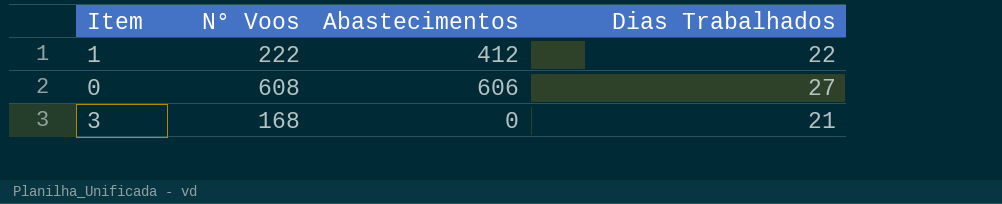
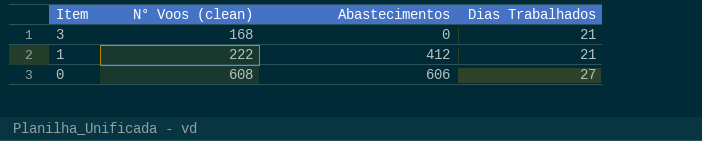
row order: none -> Item descending
column name: N° Voos -> N° Voos (clean)
1 | Dias Trabalhados: 22 -> 21

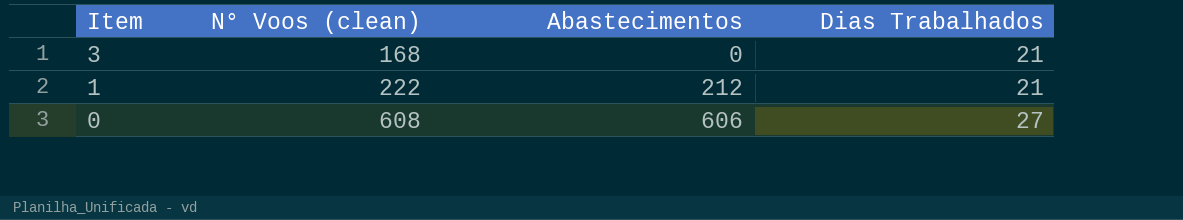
1 | Abastecimentos: 412 -> 212

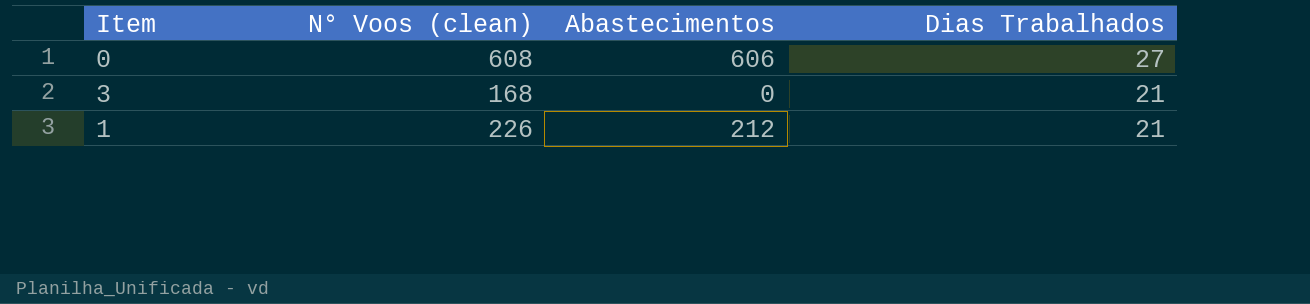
row order: Item descending -> Dias Trabalhados descending
1 | N° Voos (clean): 222 -> 226

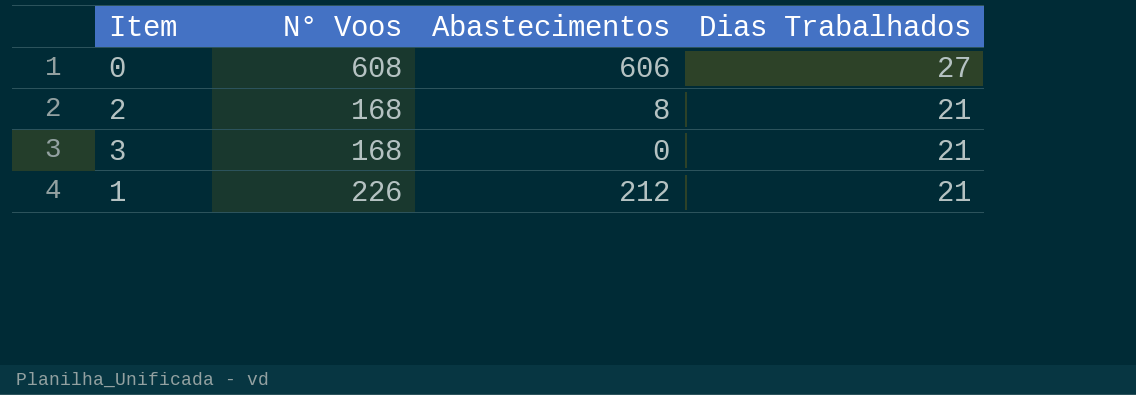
column name: N° Voos (clean) -> N° Voos
row 2: none -> 168 | 8 | 21

